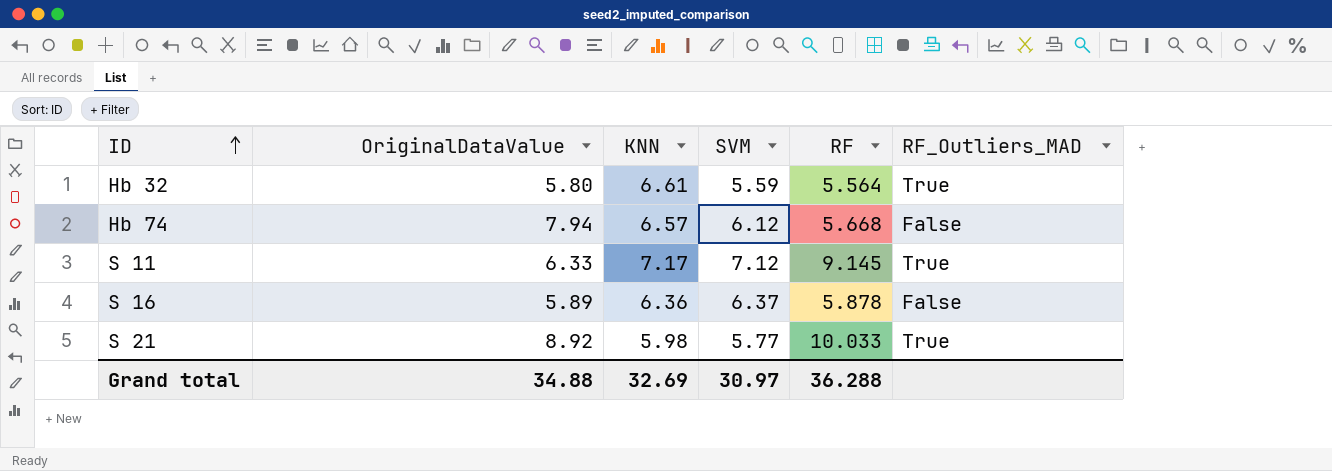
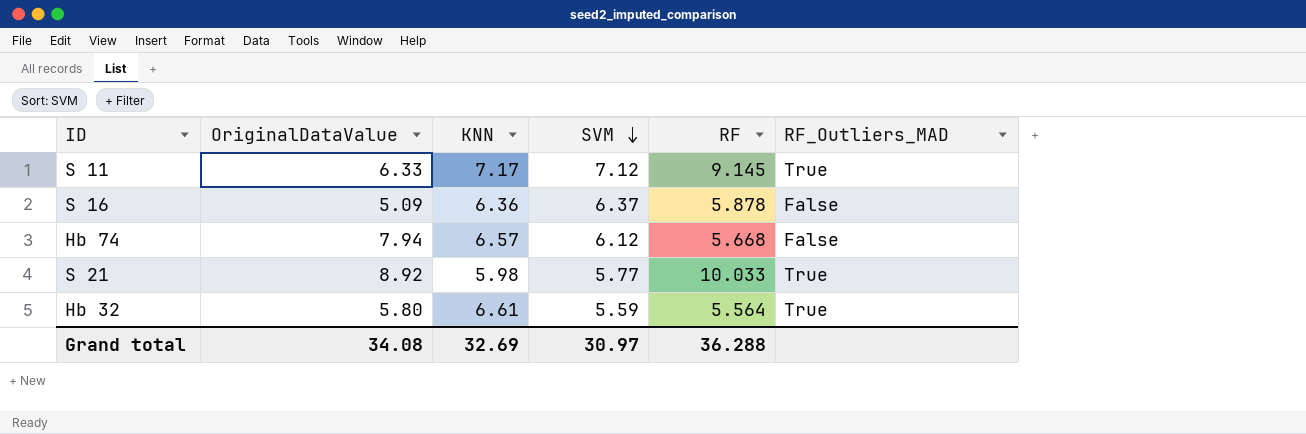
row order: ID ascending -> SVM descending
S 16 | OriginalDataValue: 5.89 -> 5.09
Grand total | OriginalDataValue: 34.88 -> 34.08

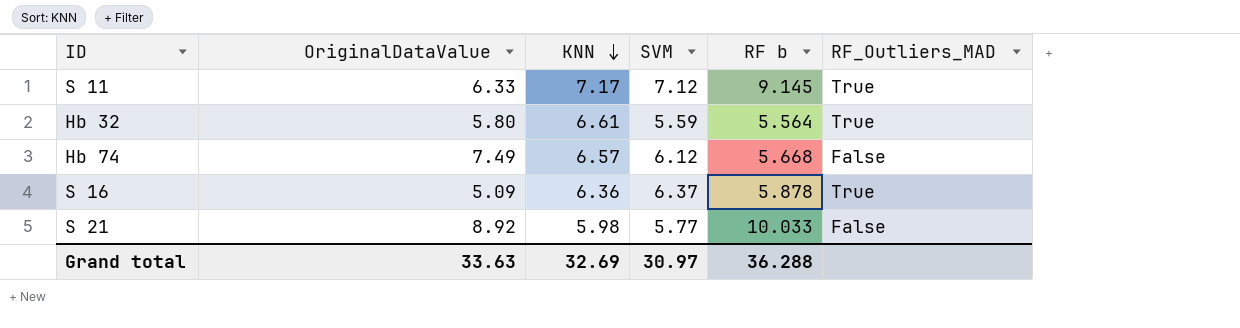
row order: SVM descending -> KNN descending
column name: RF -> RF b
Hb 74 | OriginalDataValue: 7.94 -> 7.49
S 16 | RF_Outliers_MAD: False -> True
S 21 | RF_Outliers_MAD: True -> False
Grand total | OriginalDataValue: 34.08 -> 33.63

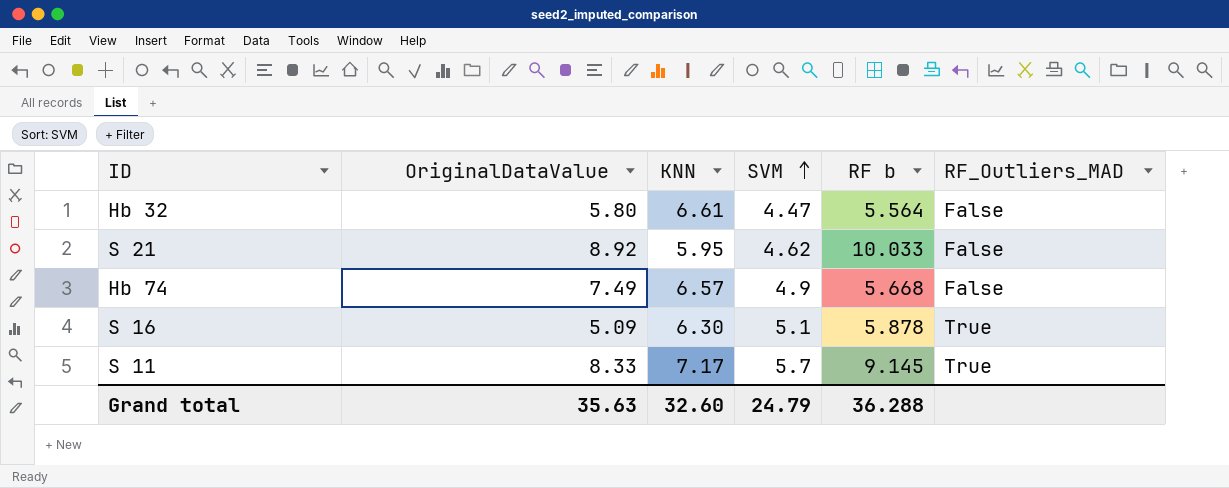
row order: KNN descending -> SVM ascending
Hb 32 | SVM: 5.59 -> 4.47
Hb 32 | RF_Outliers_MAD: True -> False
S 21 | KNN: 5.98 -> 5.95
S 21 | SVM: 5.77 -> 4.62
Hb 74 | SVM: 6.12 -> 4.9
S 16 | KNN: 6.36 -> 6.30
S 16 | SVM: 6.37 -> 5.1
S 11 | OriginalDataValue: 6.33 -> 8.33
S 11 | SVM: 7.12 -> 5.7
Grand total | OriginalDataValue: 33.63 -> 35.63
Grand total | KNN: 32.69 -> 32.60
Grand total | SVM: 30.97 -> 24.79

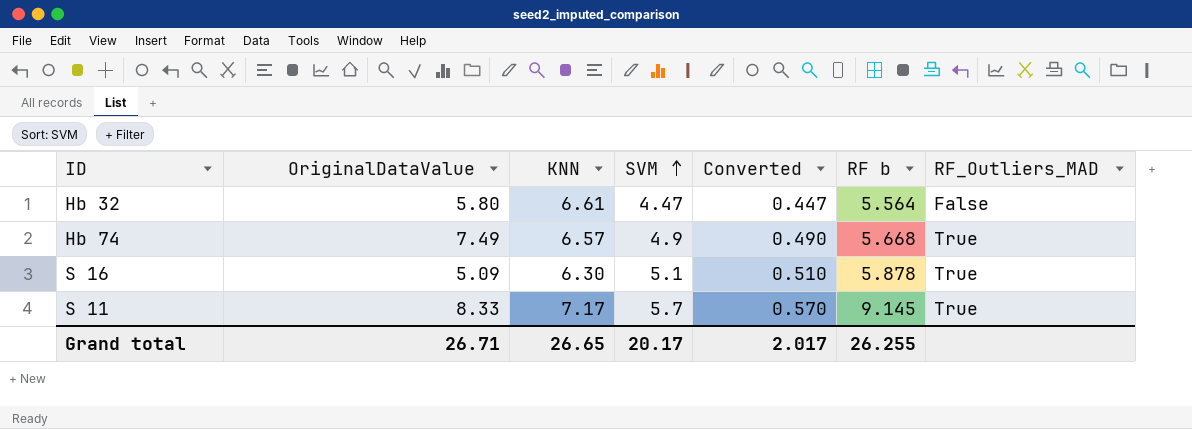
column Converted | formula: none -> [SVM] * 0.1
row S 21: 8.92 | 5.95 | 4.62 | 10.033 | False -> none
Hb 74 | RF_Outliers_MAD: False -> True
Grand total | OriginalDataValue: 35.63 -> 26.71
Grand total | KNN: 32.60 -> 26.65
Grand total | SVM: 24.79 -> 20.17
Grand total | RF b: 36.288 -> 26.255

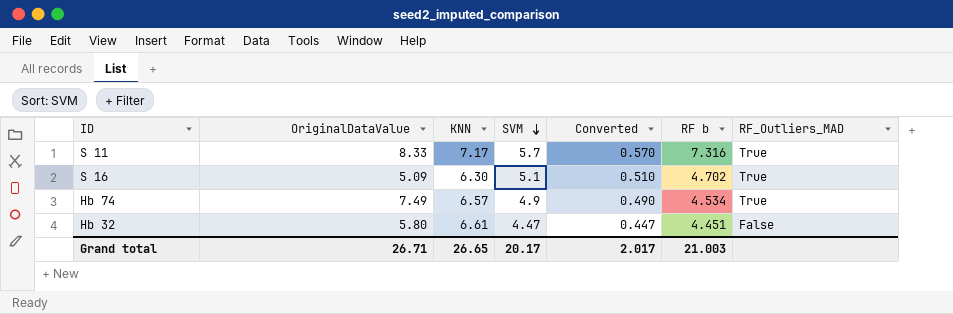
row order: SVM ascending -> SVM descending
S 11 | RF b: 9.145 -> 7.316
S 16 | RF b: 5.878 -> 4.702
Hb 74 | RF b: 5.668 -> 4.534
Hb 32 | RF b: 5.564 -> 4.451
Grand total | RF b: 26.255 -> 21.003

